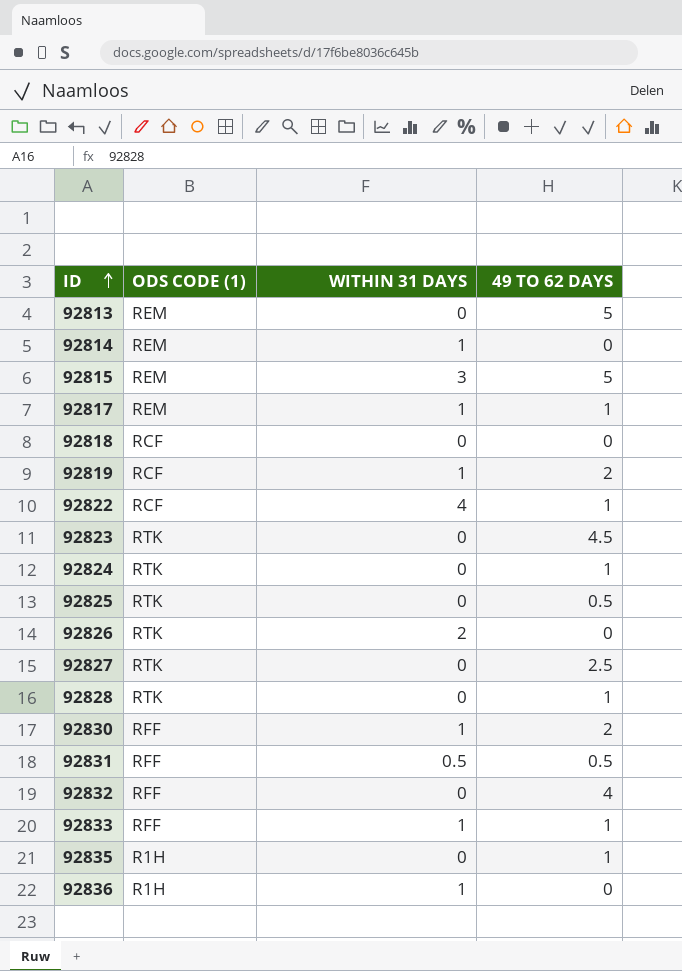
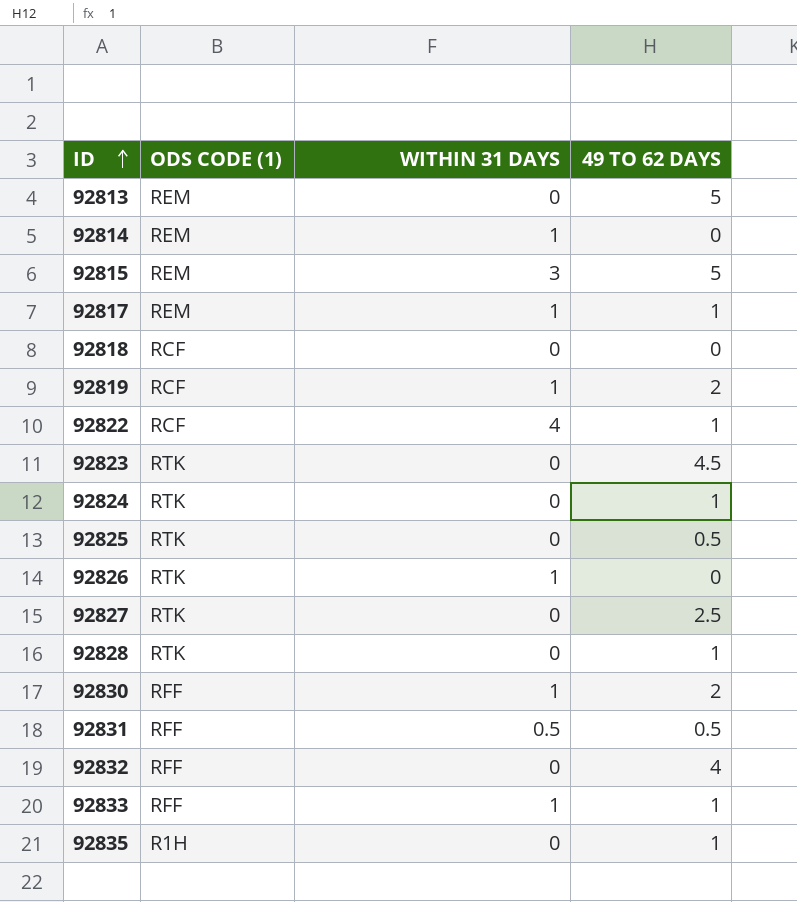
row 92836: R1H | 1 | 0 -> none
92826 | WITHIN 31 DAYS: 2 -> 1

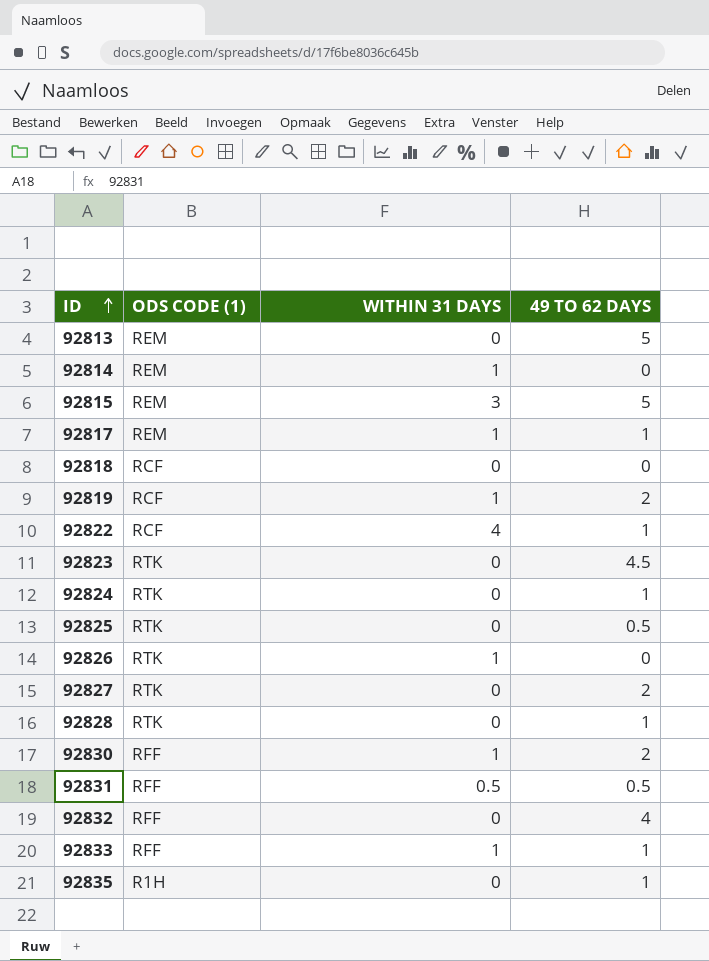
92827 | 49 TO 62 DAYS: 2.5 -> 2

